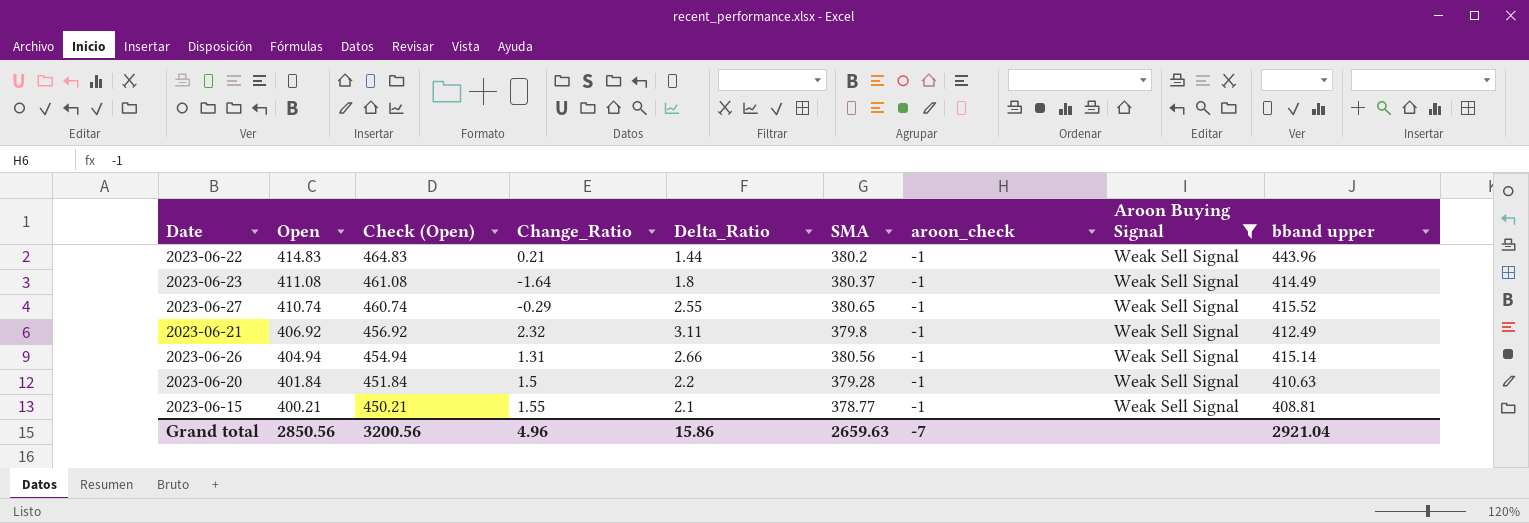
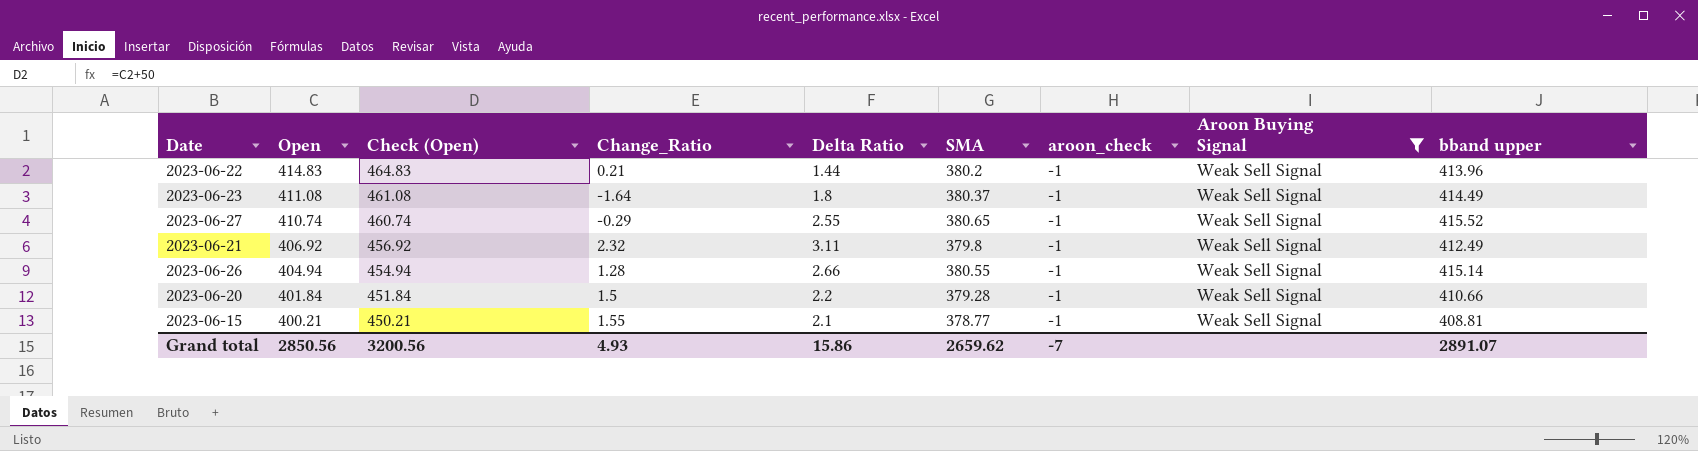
column name: Delta_Ratio -> Delta Ratio
2023-06-22 | bband upper: 443.96 -> 413.96
2023-06-26 | Change_Ratio: 1.31 -> 1.28
2023-06-26 | SMA: 380.56 -> 380.55
2023-06-20 | bband upper: 410.63 -> 410.66
Grand total | Change_Ratio: 4.96 -> 4.93
Grand total | SMA: 2659.63 -> 2659.62
Grand total | bband upper: 2921.04 -> 2891.07

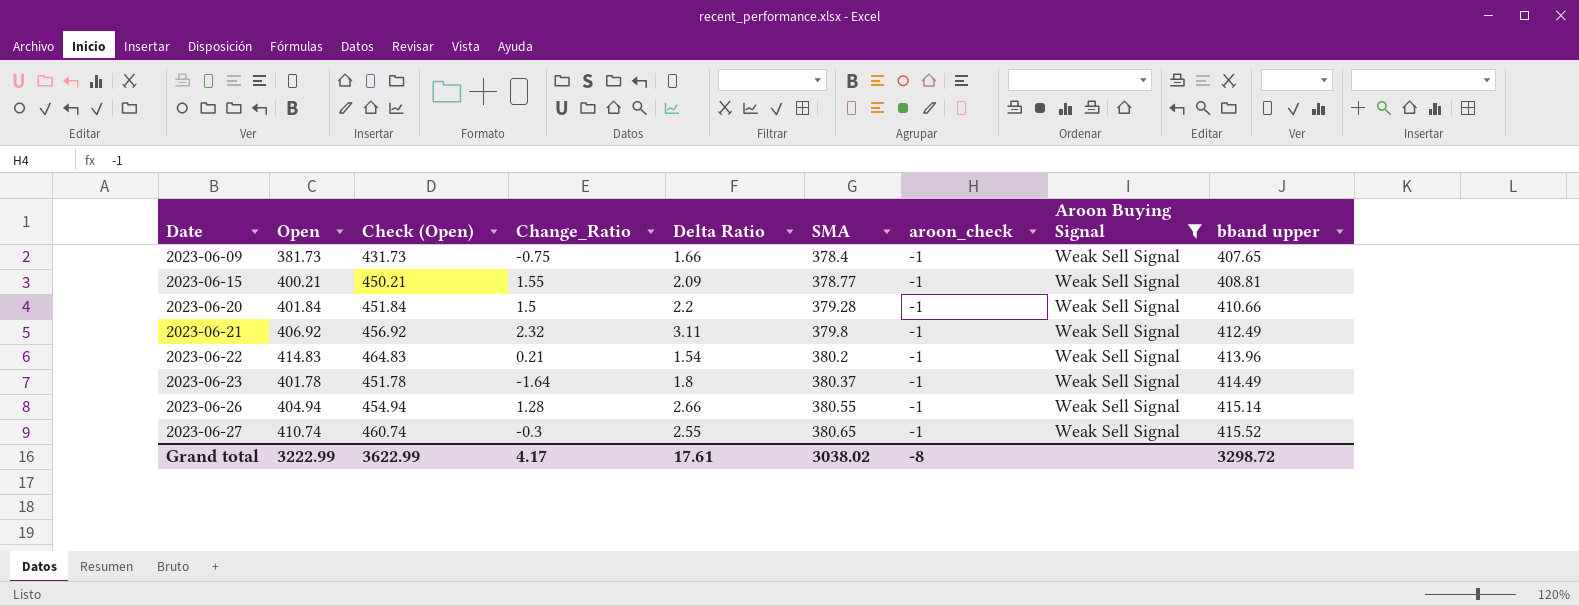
row order: Open descending -> Date ascending
row 2023-06-09: none -> 381.73 | 431.73 | -0.75 | 1.66 | 378.4 | -1 | Weak Sell Signal | 407.65
2023-06-15 | Delta Ratio: 2.1 -> 2.09
2023-06-22 | Delta Ratio: 1.44 -> 1.54
2023-06-23 | Open: 411.08 -> 401.78
2023-06-23 | Check (Open): 461.08 -> 451.78
2023-06-27 | Change_Ratio: -0.29 -> -0.3
Grand total | Open: 2850.56 -> 3222.99
Grand total | Check (Open): 3200.56 -> 3622.99
Grand total | Change_Ratio: 4.93 -> 4.17
Grand total | Delta Ratio: 15.86 -> 17.61
Grand total | SMA: 2659.62 -> 3038.02
Grand total | aroon_check: -7 -> -8
Grand total | bband upper: 2891.07 -> 3298.72

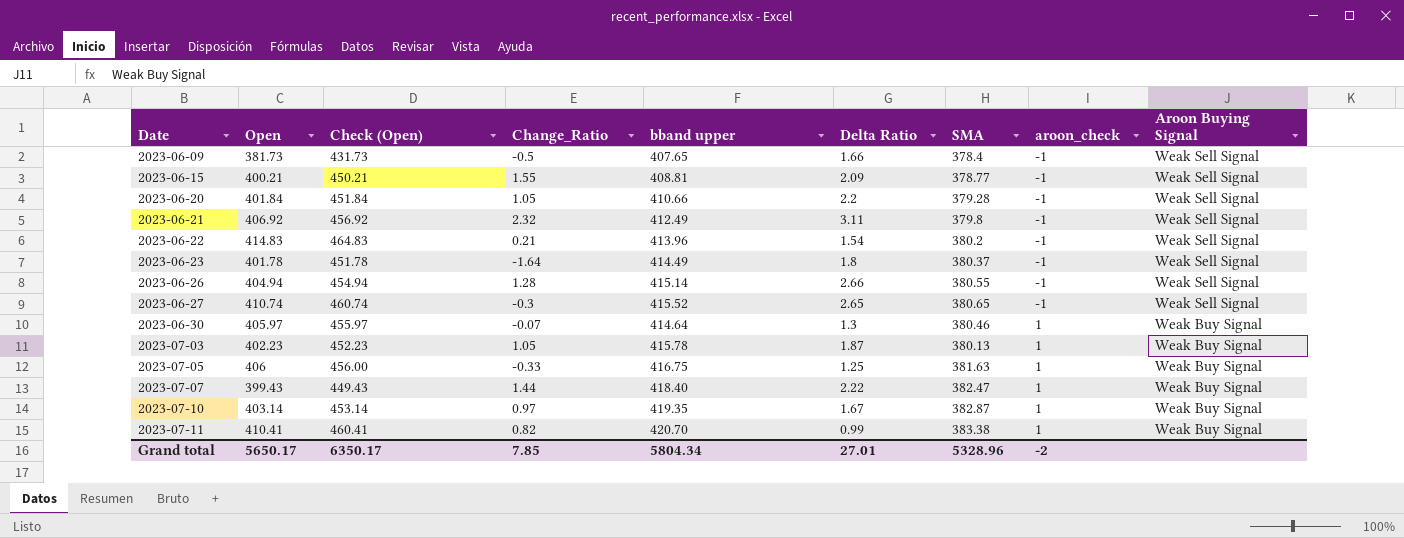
filter: Aroon Buying Signal = Weak Sell Signal -> none
column bband upper | position: 9 -> 5
2023-06-09 | Change_Ratio: -0.75 -> -0.5
2023-06-20 | Change_Ratio: 1.5 -> 1.05
2023-06-27 | Delta Ratio: 2.55 -> 2.65
Grand total | Open: 3222.99 -> 5650.17
Grand total | Check (Open): 3622.99 -> 6350.17
Grand total | Change_Ratio: 4.17 -> 7.85
Grand total | bband upper: 3298.72 -> 5804.34
Grand total | Delta Ratio: 17.61 -> 27.01
Grand total | SMA: 3038.02 -> 5328.96
Grand total | aroon_check: -8 -> -2

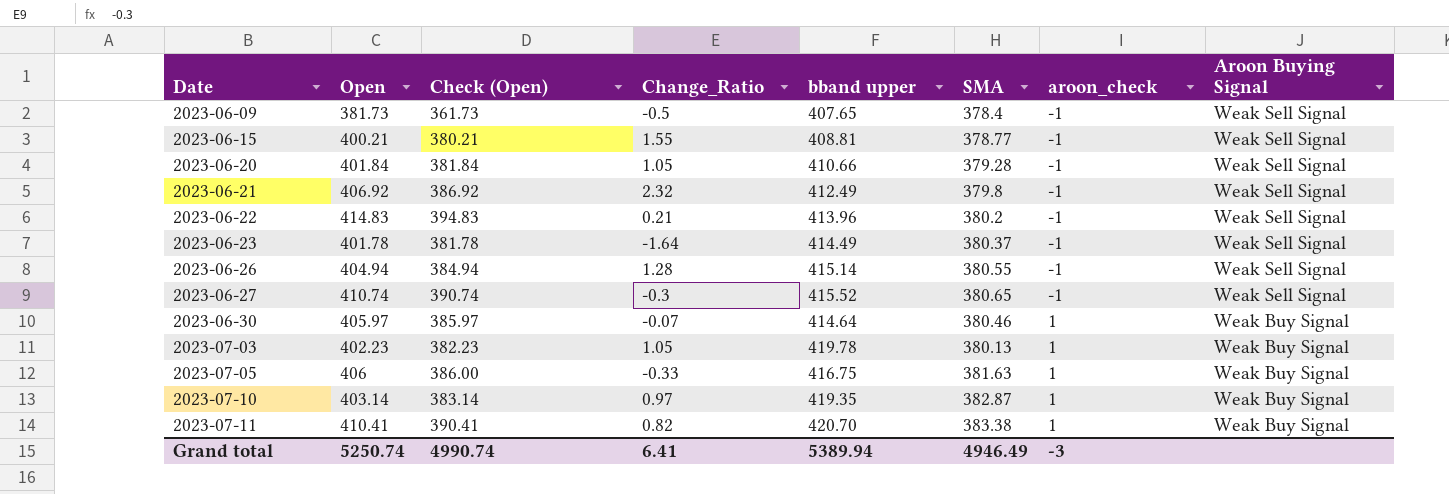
column Delta Ratio | position: 6 -> none
column Check (Open) | formula: [Open] + 50 -> [Open] - 20
row 2023-07-07: 399.43 | 449.43 | 1.44 | 418.40 | 2.22 | 382.47 | 1 | Weak Buy Signal -> none
2023-07-03 | bband upper: 415.78 -> 419.78
Grand total | Open: 5650.17 -> 5250.74
Grand total | Check (Open): 6350.17 -> 4990.74
Grand total | Change_Ratio: 7.85 -> 6.41
Grand total | bband upper: 5804.34 -> 5389.94
Grand total | SMA: 5328.96 -> 4946.49
Grand total | aroon_check: -2 -> -3

